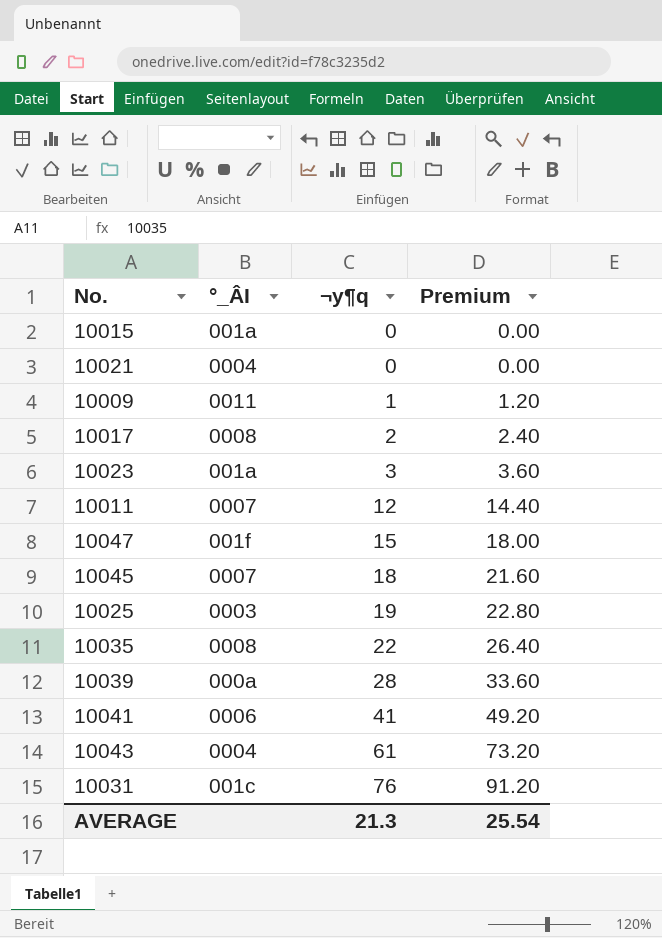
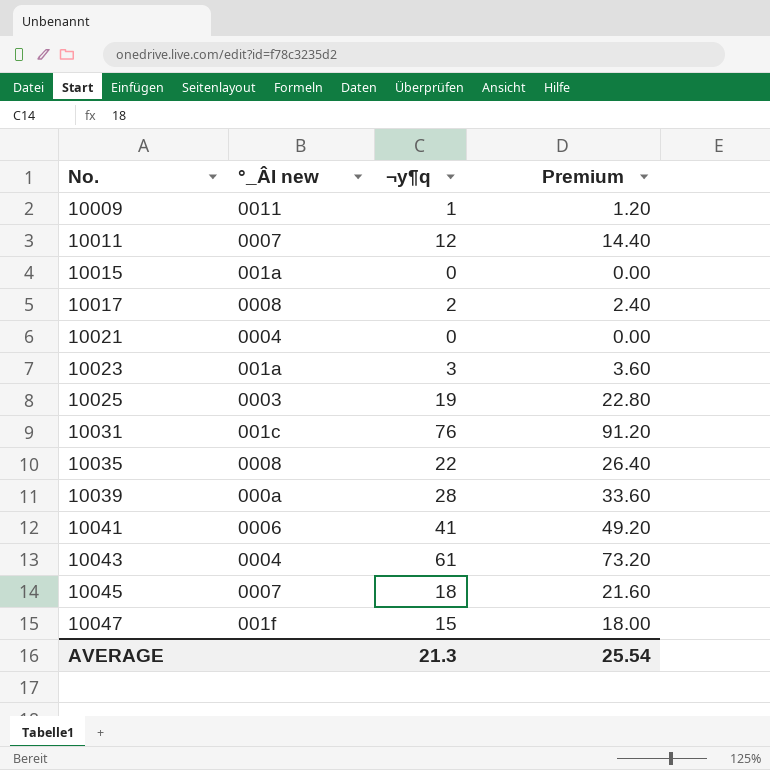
row order: ¬y¶q ascending -> No. ascending
column name: °_ÂI -> °_ÂI new

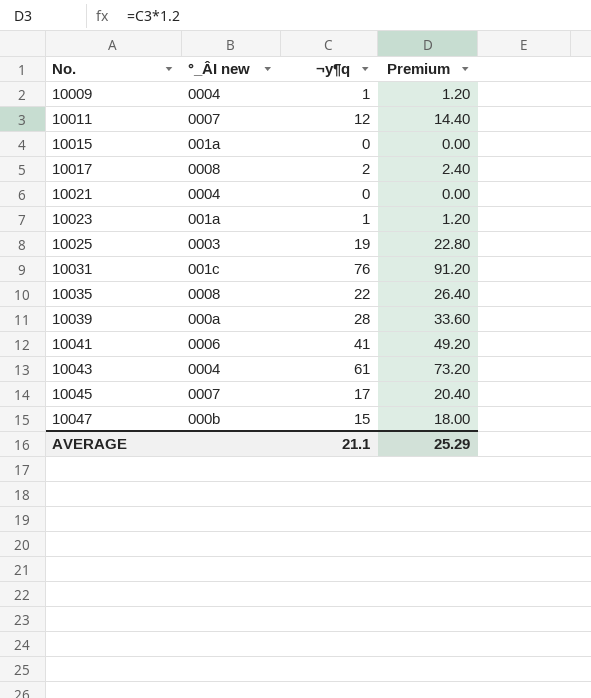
10009 | °_ÂI new: 0011 -> 0004
10023 | ¬y¶q: 3 -> 1
10023 | Premium: 3.60 -> 1.20
10045 | ¬y¶q: 18 -> 17
10045 | Premium: 21.60 -> 20.40
10047 | °_ÂI new: 001f -> 000b
AVERAGE | ¬y¶q: 21.3 -> 21.1
AVERAGE | Premium: 25.54 -> 25.29

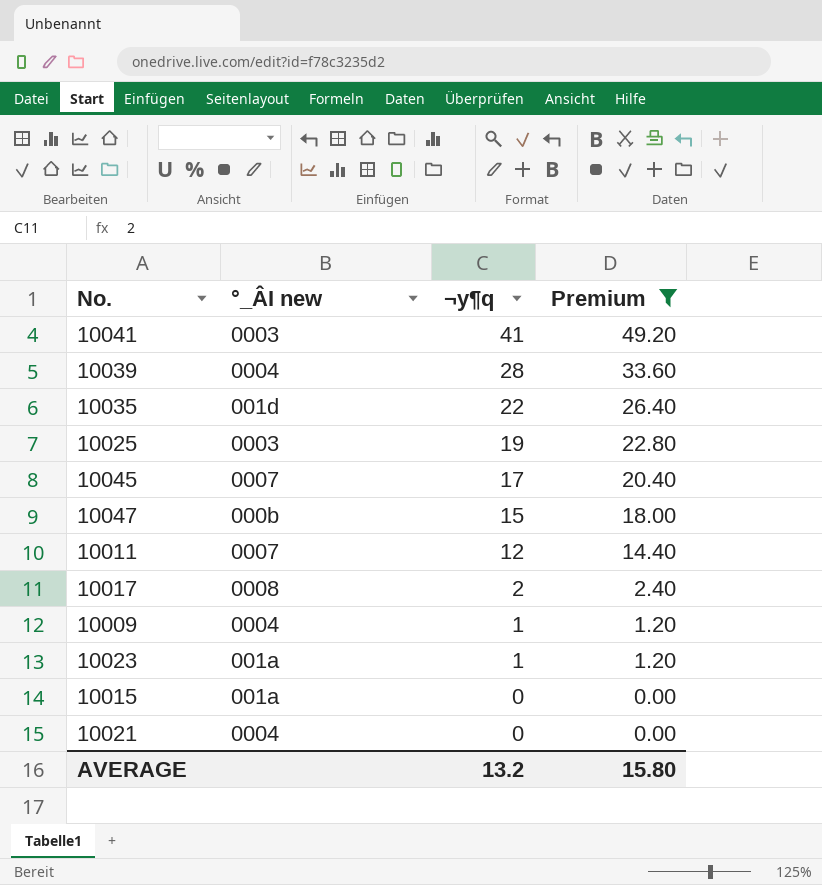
filter: none -> Premium <= 49.20
row order: No. ascending -> ¬y¶q descending
10041 | °_ÂI new: 0006 -> 0003
10039 | °_ÂI new: 000a -> 0004
10035 | °_ÂI new: 0008 -> 001d
AVERAGE | ¬y¶q: 21.1 -> 13.2
AVERAGE | Premium: 25.29 -> 15.80

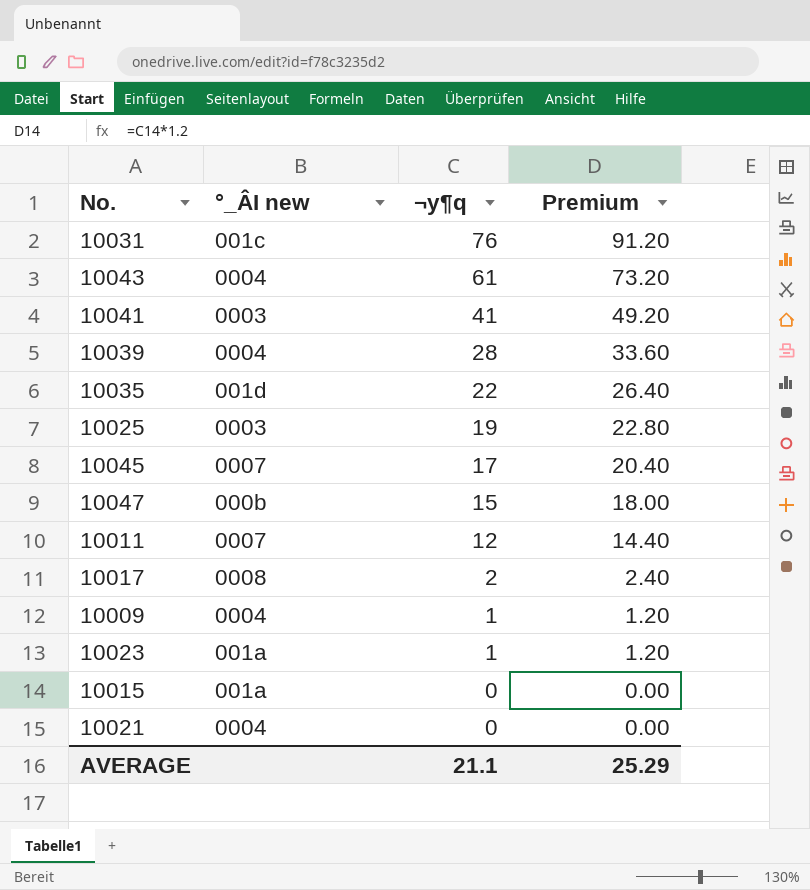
filter: Premium <= 49.20 -> none
AVERAGE | ¬y¶q: 13.2 -> 21.1
AVERAGE | Premium: 15.80 -> 25.29

